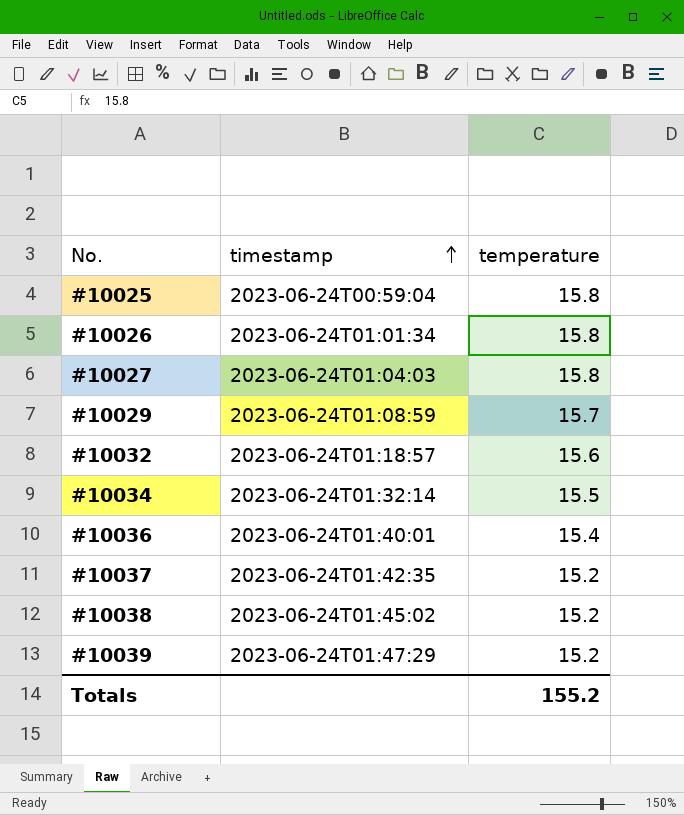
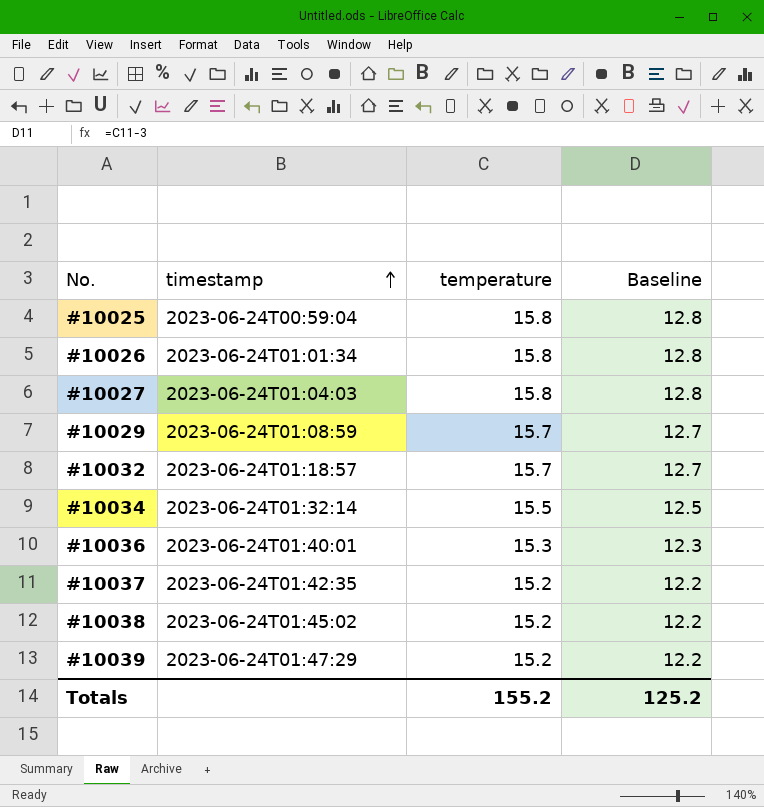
column Baseline | formula: none -> [temperature] - 3
#10032 | temperature: 15.6 -> 15.7
#10036 | temperature: 15.4 -> 15.3

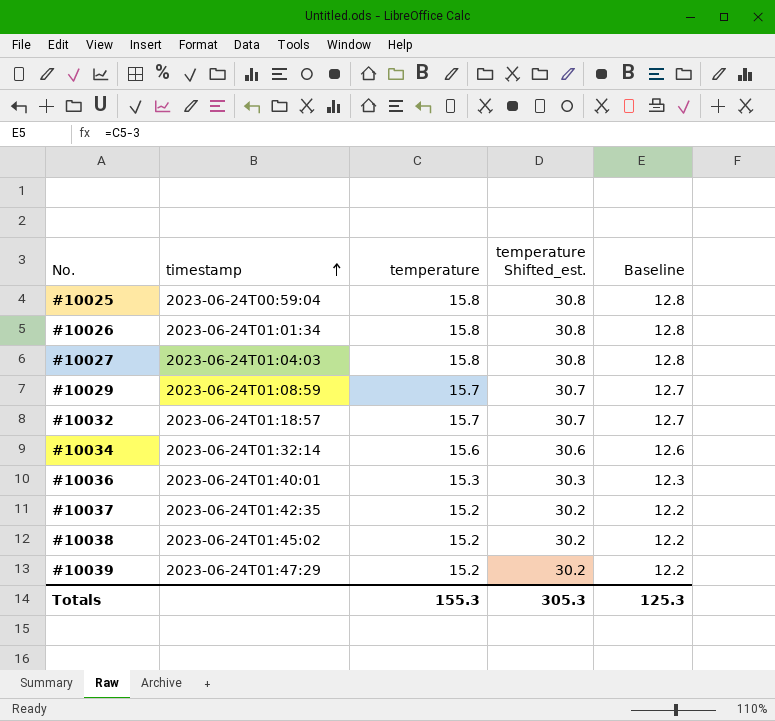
column temperature Shifted_est. | formula: none -> [temperature] + 15
#10034 | temperature: 15.5 -> 15.6
#10034 | Baseline: 12.5 -> 12.6
Totals | temperature: 155.2 -> 155.3
Totals | Baseline: 125.2 -> 125.3

